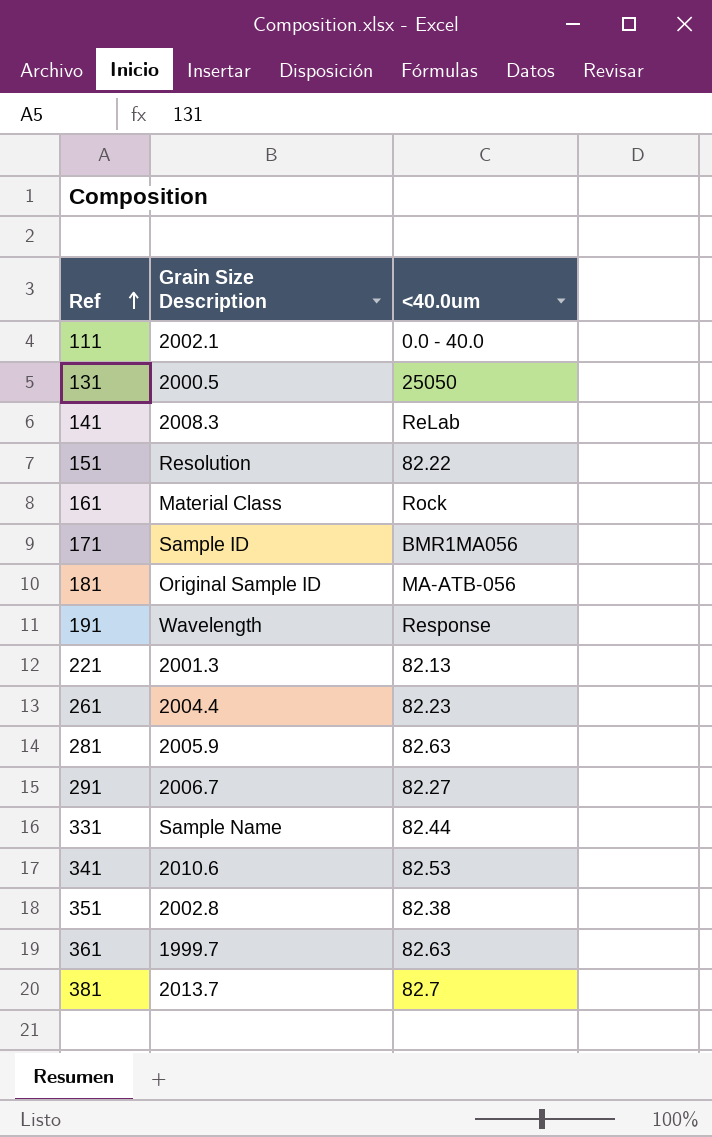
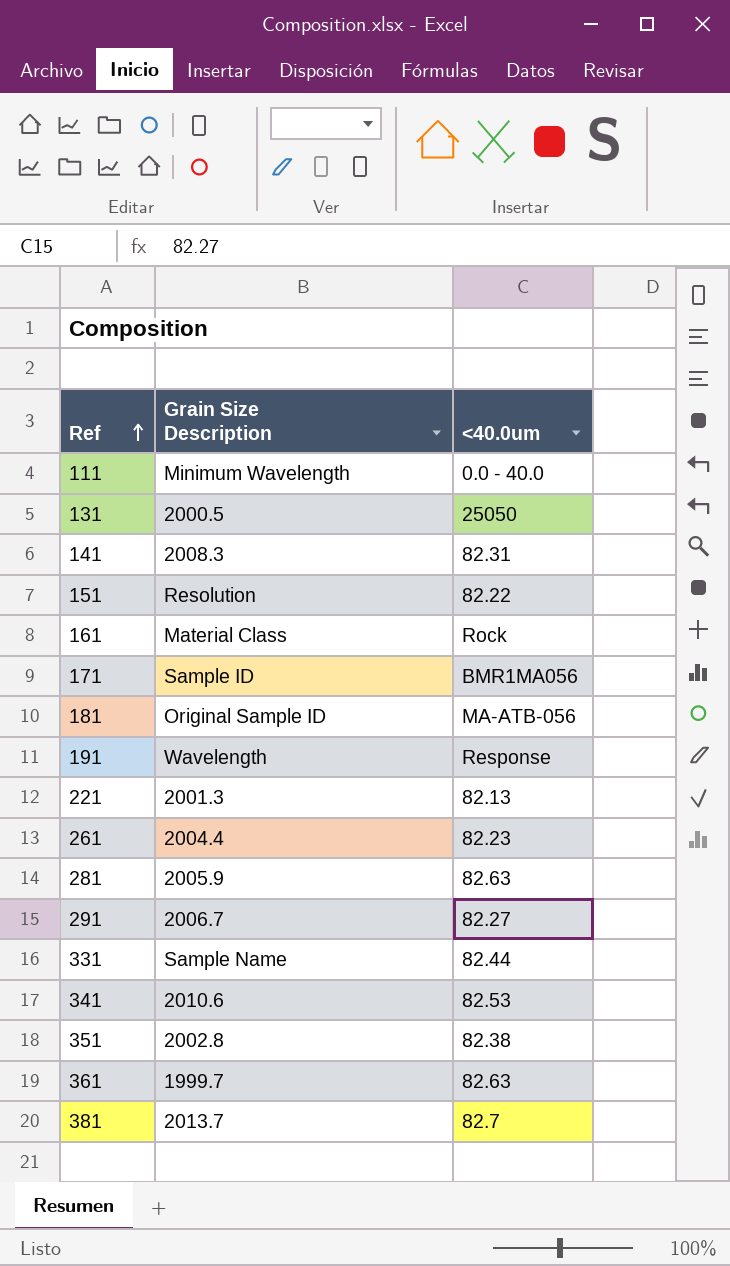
111 | Grain Size Description: 2002.1 -> Minimum Wavelength
141 | <40.0um: ReLab -> 82.31

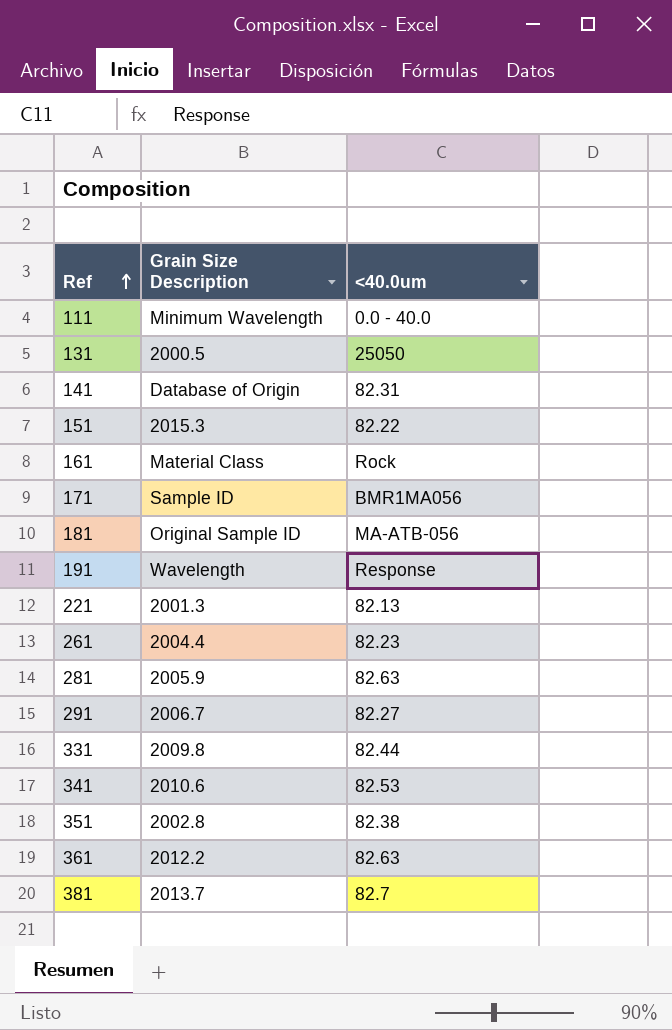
141 | Grain Size Description: 2008.3 -> Database of Origin
151 | Grain Size Description: Resolution -> 2015.3
331 | Grain Size Description: Sample Name -> 2009.8
361 | Grain Size Description: 1999.7 -> 2012.2

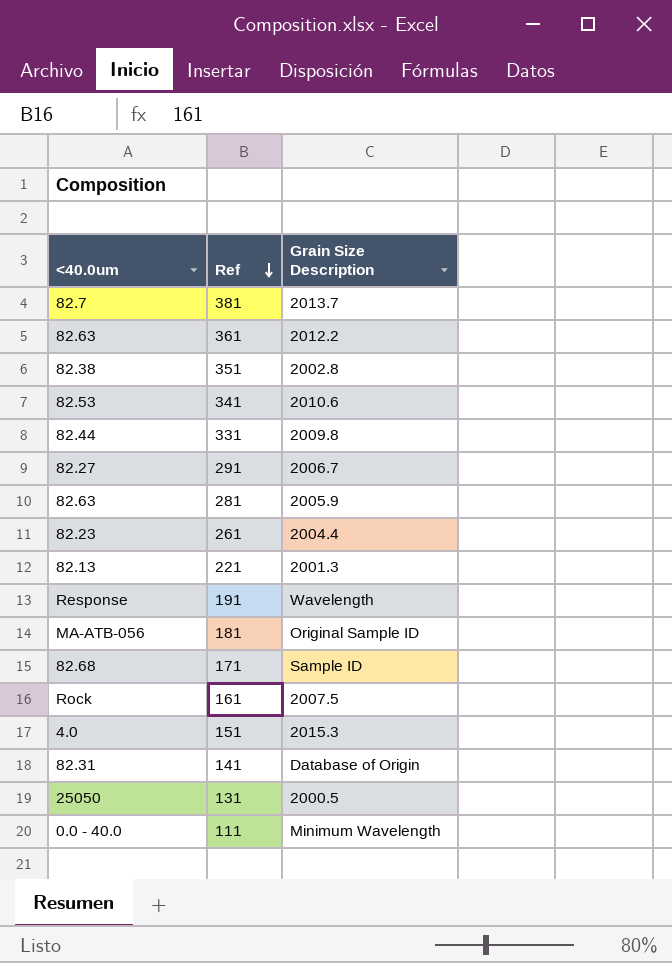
row order: Ref ascending -> Ref descending
column <40.0um | position: 3 -> 1
171 | <40.0um: BMR1MA056 -> 82.68
161 | Grain Size Description: Material Class -> 2007.5
151 | <40.0um: 82.22 -> 4.0

